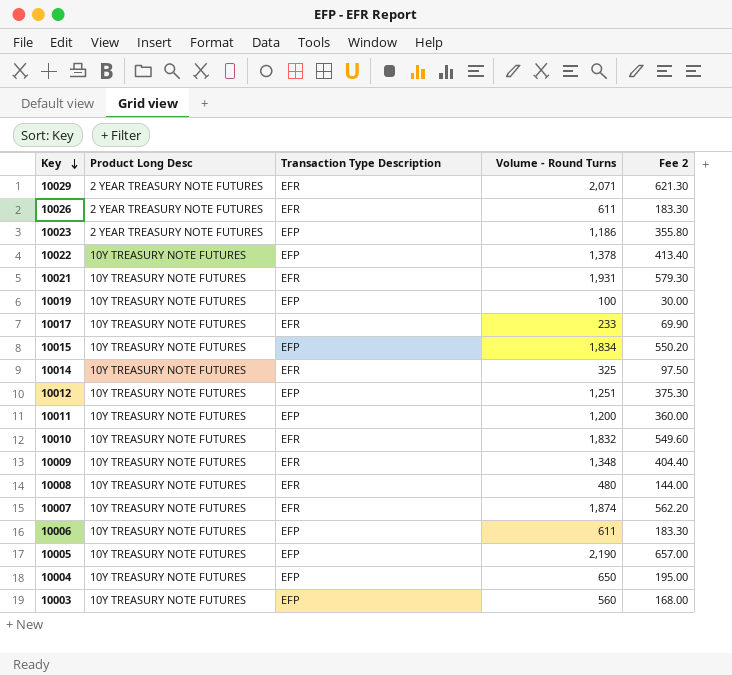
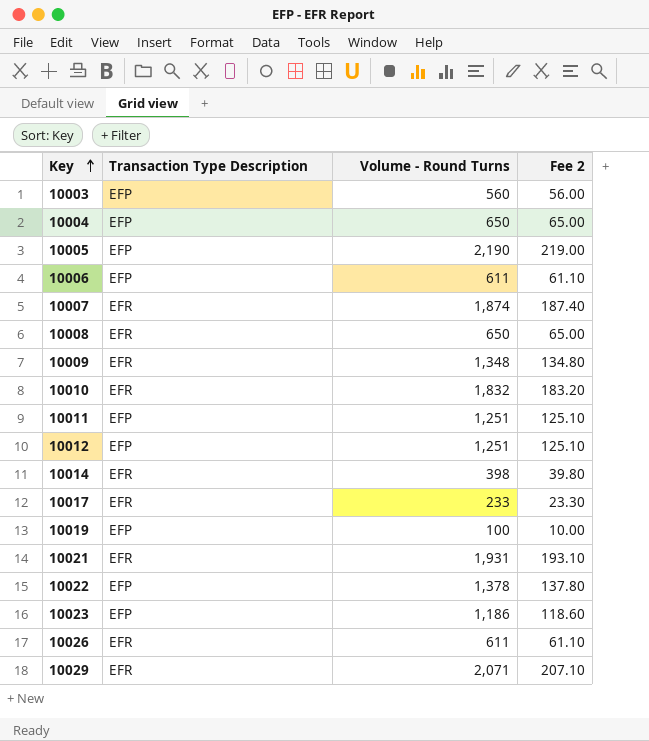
row order: Key descending -> Key ascending
column Product Long Desc | position: 2 -> none
column Fee 2 | formula: [Volume - Round Turns] * 0.3 -> [Volume - Round Turns] * 0.1
row 10015: 10Y TREASURY NOTE FUTURES | EFP | 1,834 | 550.20 -> none
10008 | Volume - Round Turns: 480 -> 650
10011 | Volume - Round Turns: 1,200 -> 1,251
10014 | Volume - Round Turns: 325 -> 398

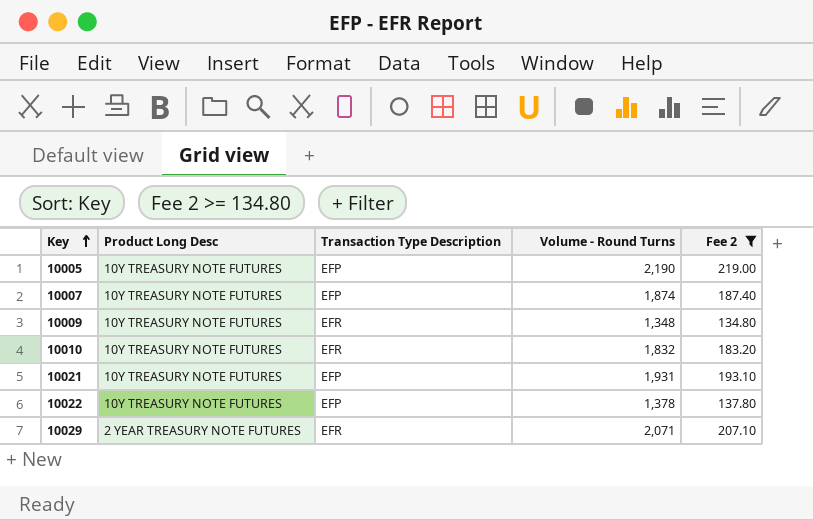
filter: none -> Fee 2 >= 134.80
column Product Long Desc | position: none -> 2
10007 | Transaction Type Description: EFR -> EFP
10021 | Transaction Type Description: EFR -> EFP

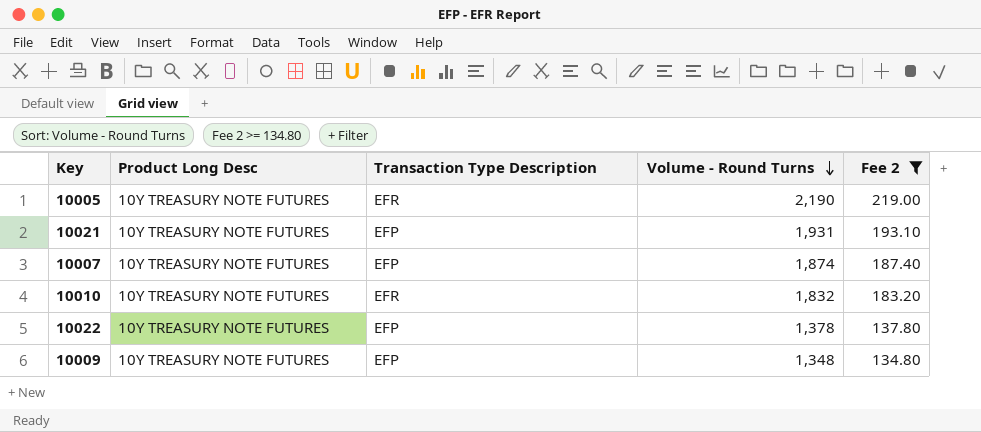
row order: Key ascending -> Volume - Round Turns descending
row 10029: 2 YEAR TREASURY NOTE FUTURES | EFR | 2,071 | 207.10 -> none
10005 | Transaction Type Description: EFP -> EFR
10009 | Transaction Type Description: EFR -> EFP

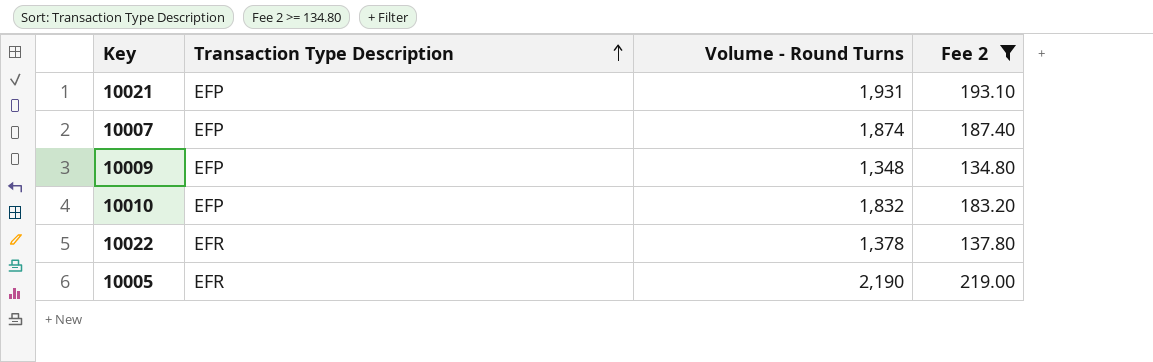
row order: Volume - Round Turns descending -> Transaction Type Description ascending
column Product Long Desc | position: 2 -> none
10010 | Transaction Type Description: EFR -> EFP
10022 | Transaction Type Description: EFP -> EFR

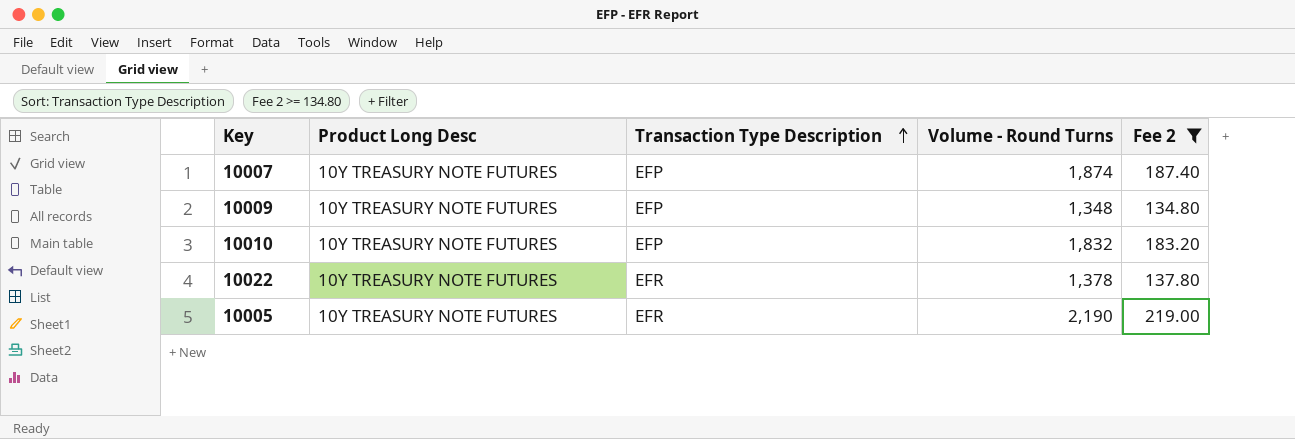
column Product Long Desc | position: none -> 2
row 10021: EFP | 1,931 | 193.10 -> none

